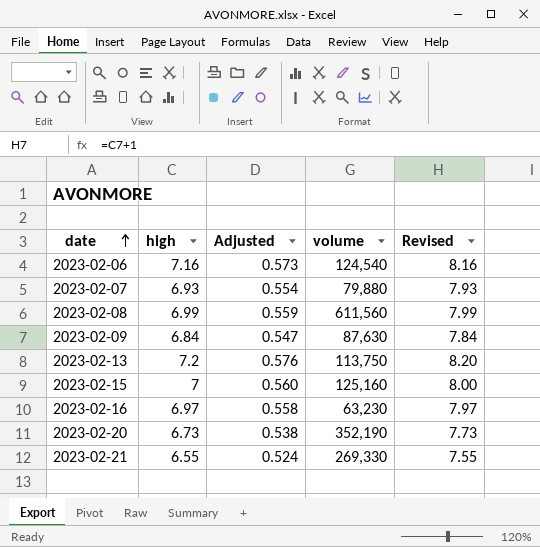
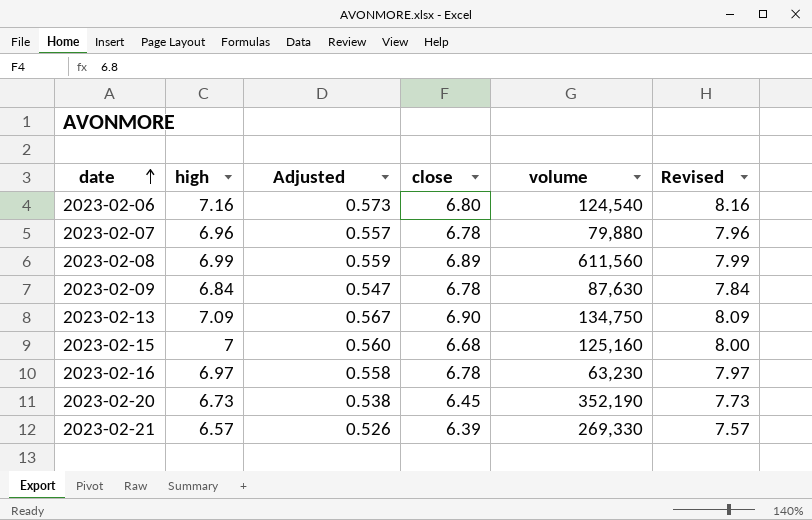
column close | position: none -> 4
2023-02-07 | high: 6.93 -> 6.96
2023-02-07 | Adjusted: 0.554 -> 0.557
2023-02-07 | Revised: 7.93 -> 7.96
2023-02-13 | high: 7.2 -> 7.09
2023-02-13 | Adjusted: 0.576 -> 0.567
2023-02-13 | volume: 113,750 -> 134,750
2023-02-13 | Revised: 8.20 -> 8.09
2023-02-21 | high: 6.55 -> 6.57
2023-02-21 | Adjusted: 0.524 -> 0.526
2023-02-21 | Revised: 7.55 -> 7.57

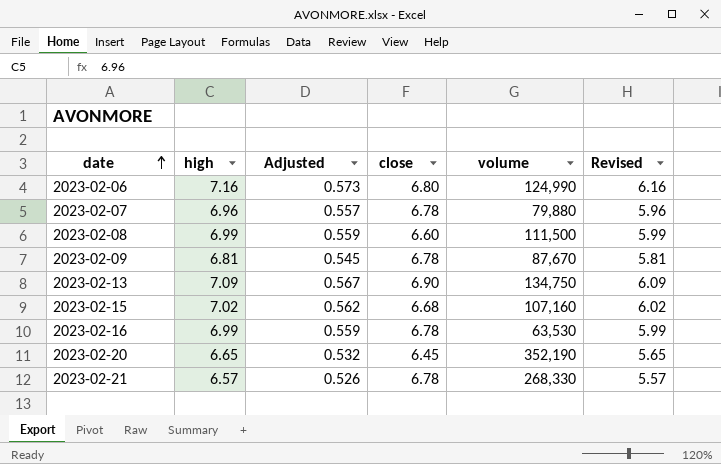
column Revised | formula: [high] + 1 -> [high] - 1
2023-02-06 | volume: 124,540 -> 124,990
2023-02-08 | close: 6.89 -> 6.60
2023-02-08 | volume: 611,560 -> 111,500
2023-02-09 | high: 6.84 -> 6.81
2023-02-09 | Adjusted: 0.547 -> 0.545
2023-02-09 | volume: 87,630 -> 87,670
2023-02-15 | high: 7 -> 7.02
2023-02-15 | Adjusted: 0.560 -> 0.562
2023-02-15 | volume: 125,160 -> 107,160
2023-02-16 | high: 6.97 -> 6.99
2023-02-16 | Adjusted: 0.558 -> 0.559
2023-02-16 | volume: 63,230 -> 63,530
2023-02-20 | high: 6.73 -> 6.65
2023-02-20 | Adjusted: 0.538 -> 0.532
2023-02-21 | close: 6.39 -> 6.78
2023-02-21 | volume: 269,330 -> 268,330

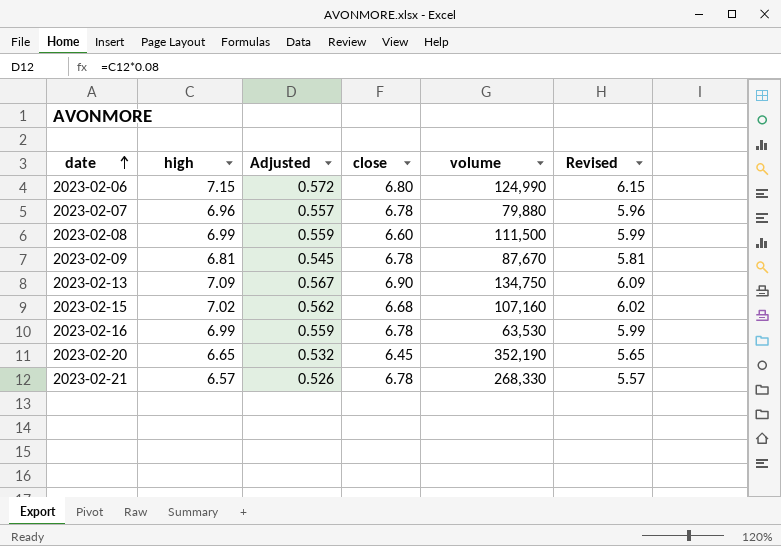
2023-02-06 | high: 7.16 -> 7.15
2023-02-06 | Adjusted: 0.573 -> 0.572
2023-02-06 | Revised: 6.16 -> 6.15

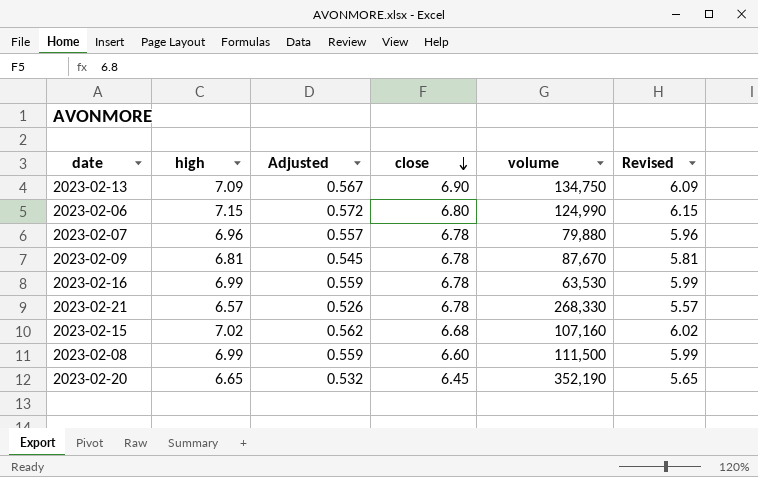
row order: date ascending -> close descending

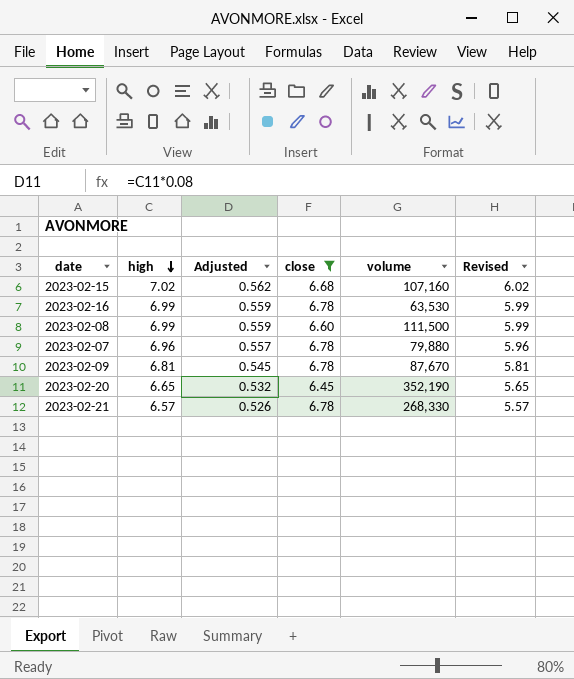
filter: none -> close <= 6.78
row order: close descending -> high descending

